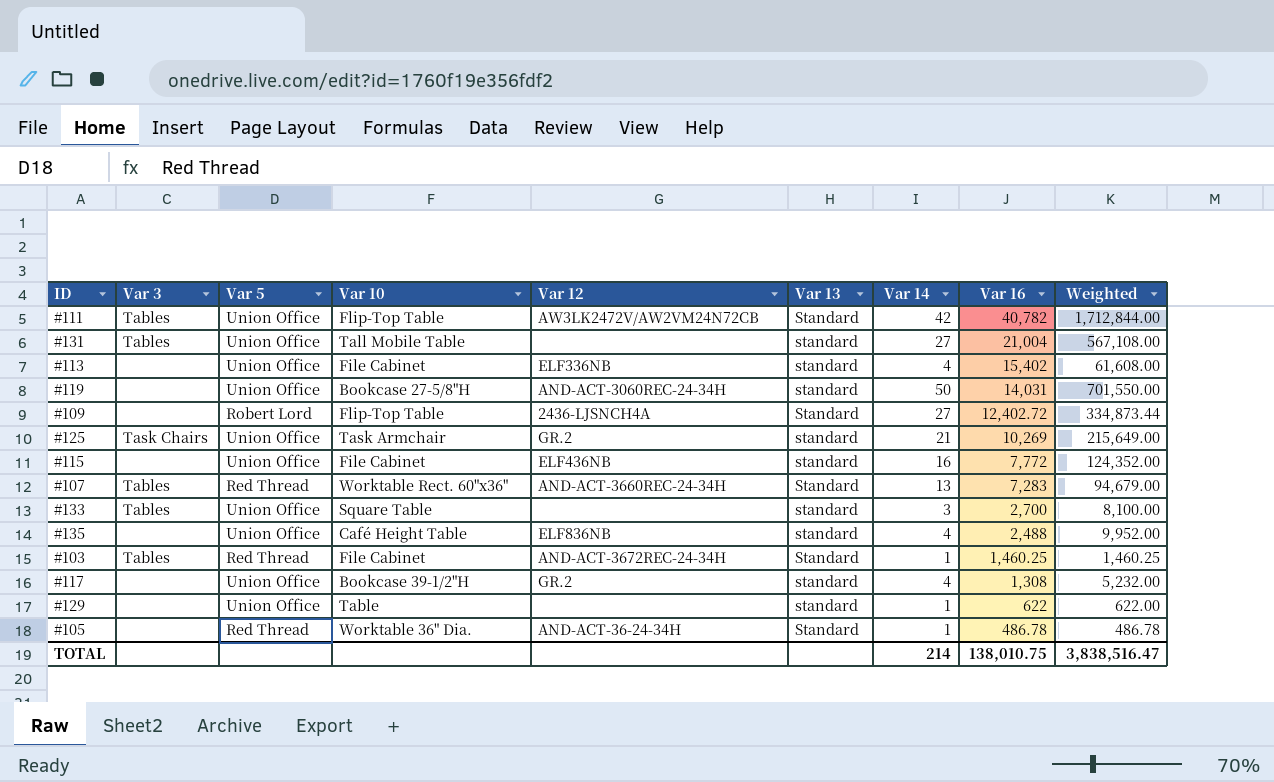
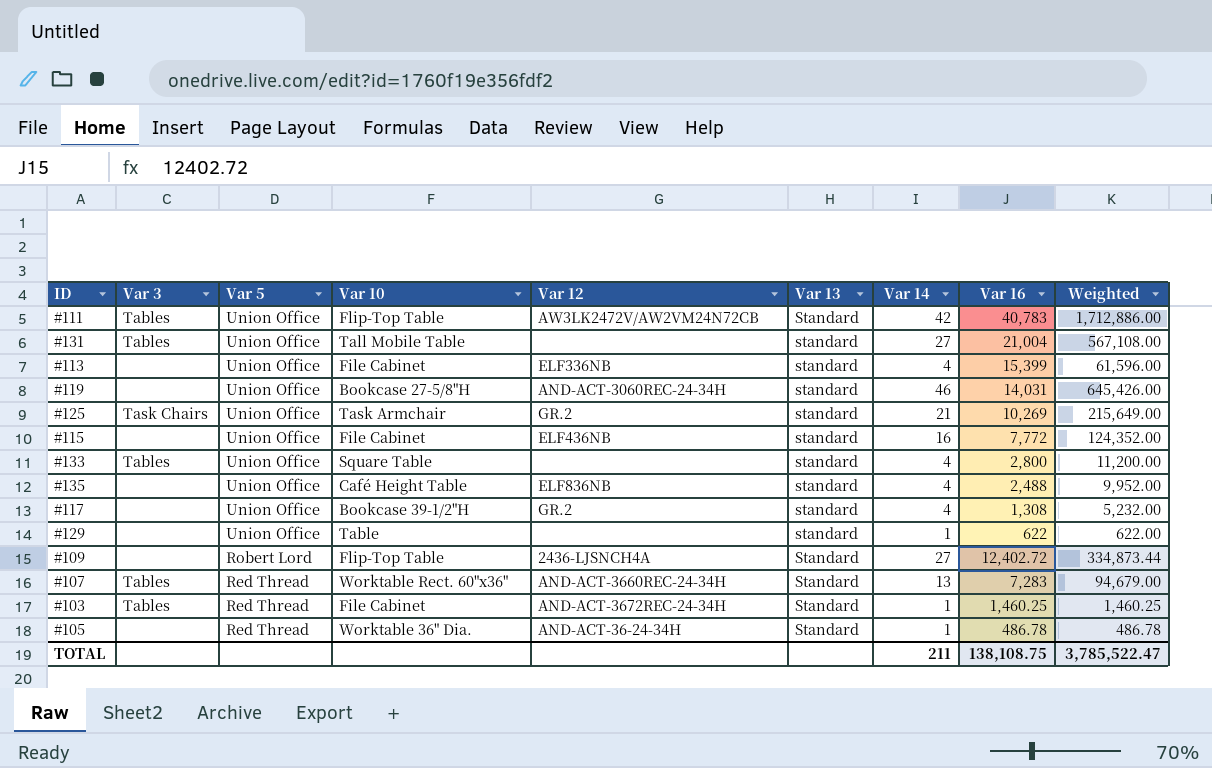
row order: Var 16 descending -> Var 5 descending
#111 | Var 16: 40,782 -> 40,783
#111 | Weighted: 1,712,844.00 -> 1,712,886.00
#113 | Var 16: 15,402 -> 15,399
#113 | Weighted: 61,608.00 -> 61,596.00
#119 | Var 14: 50 -> 46
#119 | Weighted: 701,550.00 -> 645,426.00
#133 | Var 14: 3 -> 4
#133 | Var 16: 2,700 -> 2,800
#133 | Weighted: 8,100.00 -> 11,200.00
TOTAL | Var 14: 214 -> 211
TOTAL | Var 16: 138,010.75 -> 138,108.75
TOTAL | Weighted: 3,838,516.47 -> 3,785,522.47

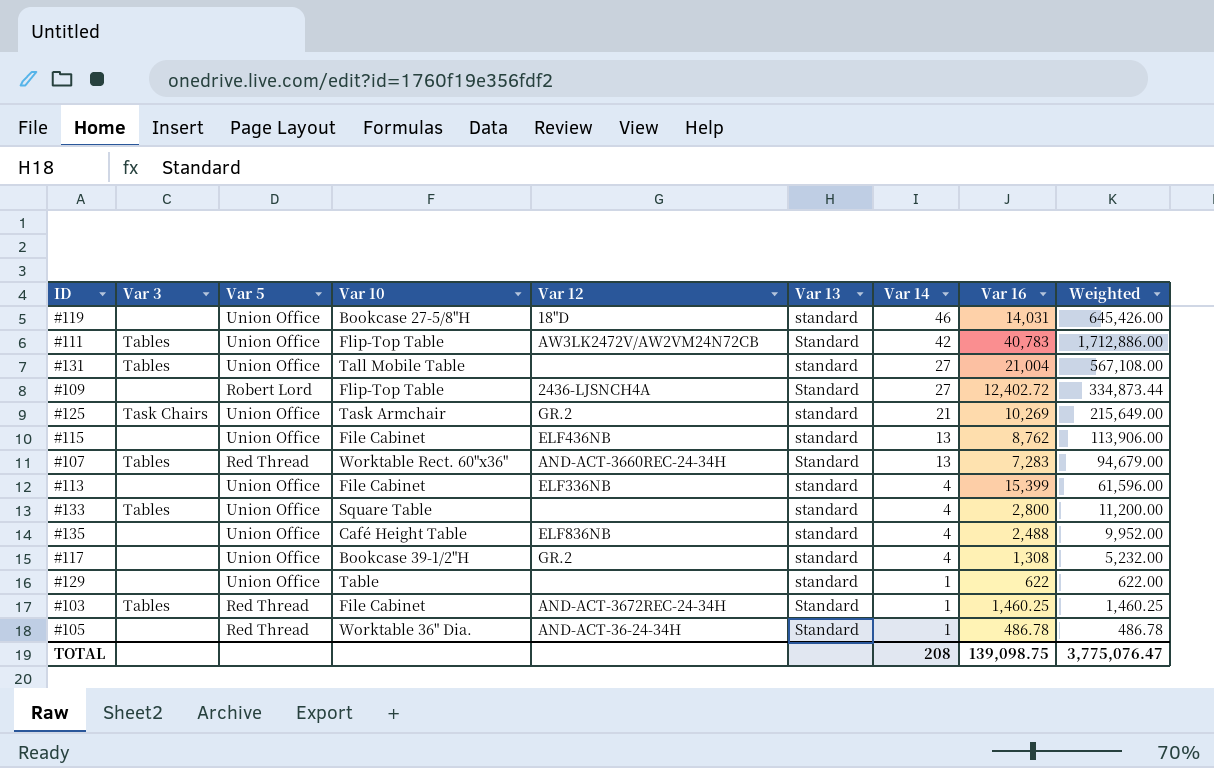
row order: Var 5 descending -> Var 14 descending
#119 | Var 12: AND-ACT-3060REC-24-34H -> 18"D
#115 | Var 14: 16 -> 13
#115 | Var 16: 7,772 -> 8,762
#115 | Weighted: 124,352.00 -> 113,906.00
TOTAL | Var 14: 211 -> 208
TOTAL | Var 16: 138,108.75 -> 139,098.75
TOTAL | Weighted: 3,785,522.47 -> 3,775,076.47

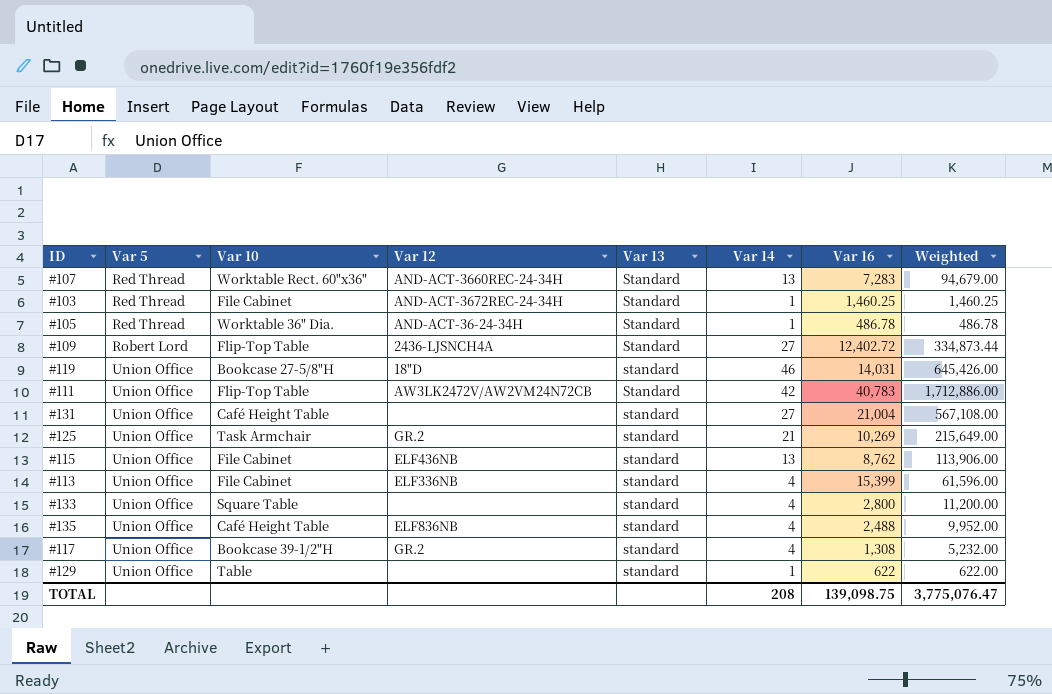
row order: Var 14 descending -> Var 5 ascending
column Var 3 | position: 2 -> none
#131 | Var 10: Tall Mobile Table -> Café Height Table

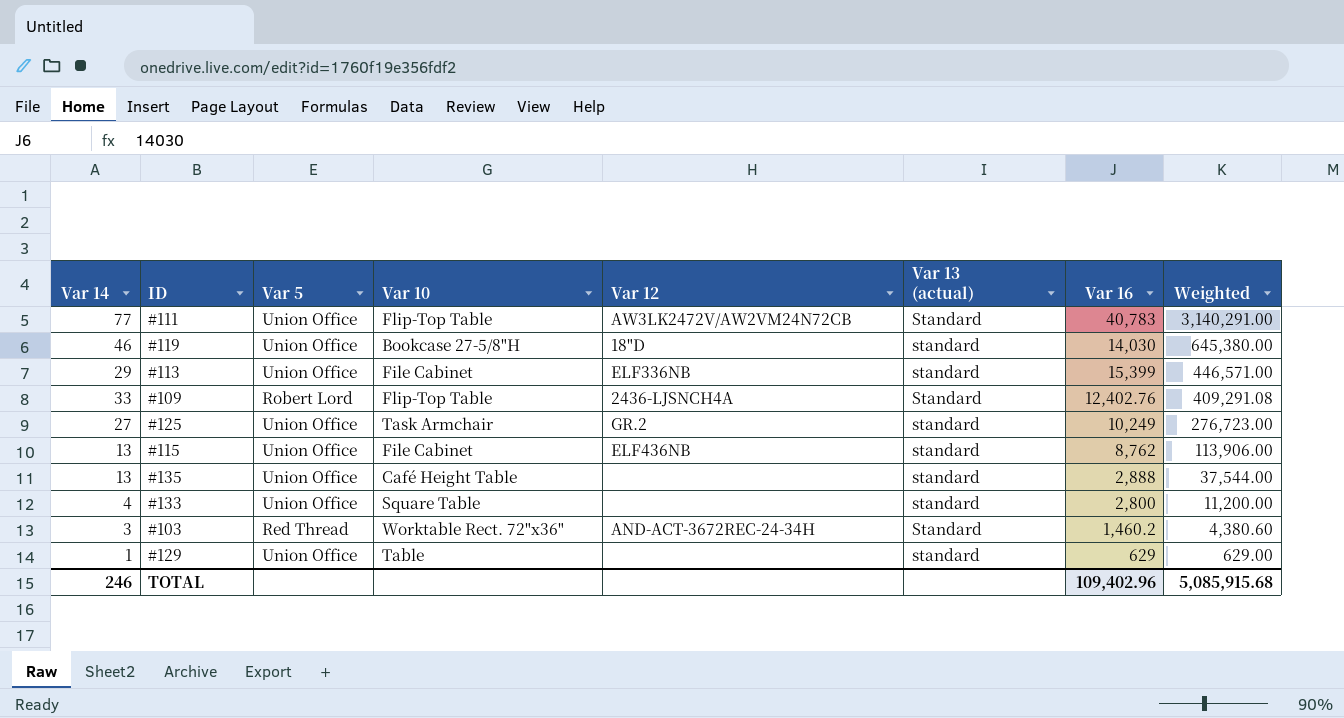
row order: Var 5 ascending -> Weighted descending
column Var 14 | position: 6 -> 1
column name: Var 13 -> Var 13 (actual)
row #107: Red Thread | Worktable Rect. 60"x36" | AND-ACT-3660REC-24-34H | Standard | 13 | 7,283 | 94,679.00 -> none
row #105: Red Thread | Worktable 36" Dia. | AND-ACT-36-24-34H | Standard | 1 | 486.78 | 486.78 -> none
row #131: Union Office | Café Height Table | none | standard | 27 | 21,004 | 567,108.00 -> none
row #117: Union Office | Bookcase 39-1/2"H | GR.2 | standard | 4 | 1,308 | 5,232.00 -> none
#111 | Var 14: 42 -> 77
#111 | Weighted: 1,712,886.00 -> 3,140,291.00
#119 | Var 16: 14,031 -> 14,030
#119 | Weighted: 645,426.00 -> 645,380.00
#113 | Var 14: 4 -> 29
#113 | Weighted: 61,596.00 -> 446,571.00
#109 | Var 14: 27 -> 33
#109 | Var 16: 12,402.72 -> 12,402.76
#109 | Weighted: 334,873.44 -> 409,291.08
#125 | Var 14: 21 -> 27
#125 | Var 16: 10,269 -> 10,249
#125 | Weighted: 215,649.00 -> 276,723.00
#135 | Var 14: 4 -> 13
#135 | Var 12: ELF836NB -> none
#135 | Var 16: 2,488 -> 2,888
#135 | Weighted: 9,952.00 -> 37,544.00
#103 | Var 14: 1 -> 3
#103 | Var 10: File Cabinet -> Worktable Rect. 72"x36"
#103 | Var 16: 1,460.25 -> 1,460.2
#103 | Weighted: 1,460.25 -> 4,380.60
#129 | Var 16: 622 -> 629
#129 | Weighted: 622.00 -> 629.00
TOTAL | Var 14: 208 -> 246
TOTAL | Var 16: 139,098.75 -> 109,402.96
TOTAL | Weighted: 3,775,076.47 -> 5,085,915.68

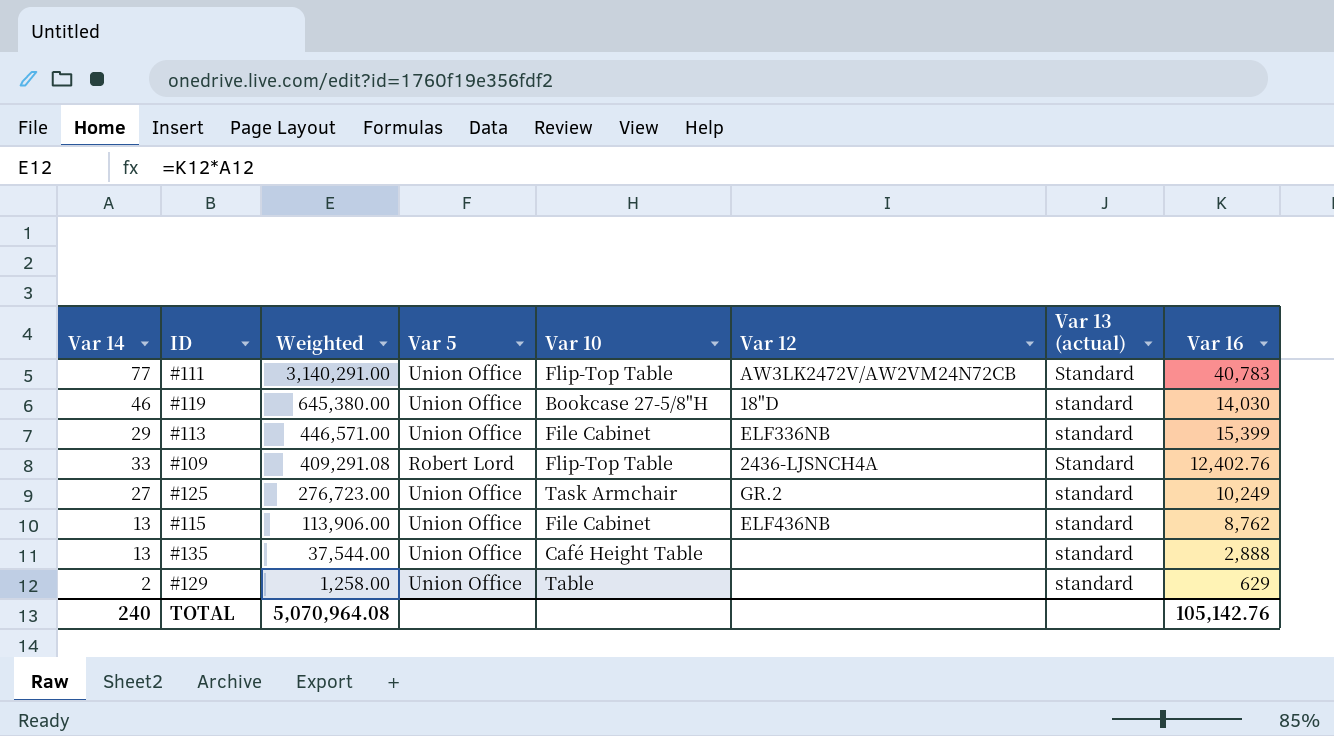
column Weighted | position: 8 -> 3
row #133: 4 | Union Office | Square Table | none | standard | 2,800 | 11,200.00 -> none
row #103: 3 | Red Thread | Worktable Rect. 72"x36" | AND-ACT-3672REC-24-34H | Standard | 1,460.2 | 4,380.60 -> none
#129 | Var 14: 1 -> 2
#129 | Weighted: 629.00 -> 1,258.00
TOTAL | Var 14: 246 -> 240
TOTAL | Weighted: 5,085,915.68 -> 5,070,964.08
TOTAL | Var 16: 109,402.96 -> 105,142.76

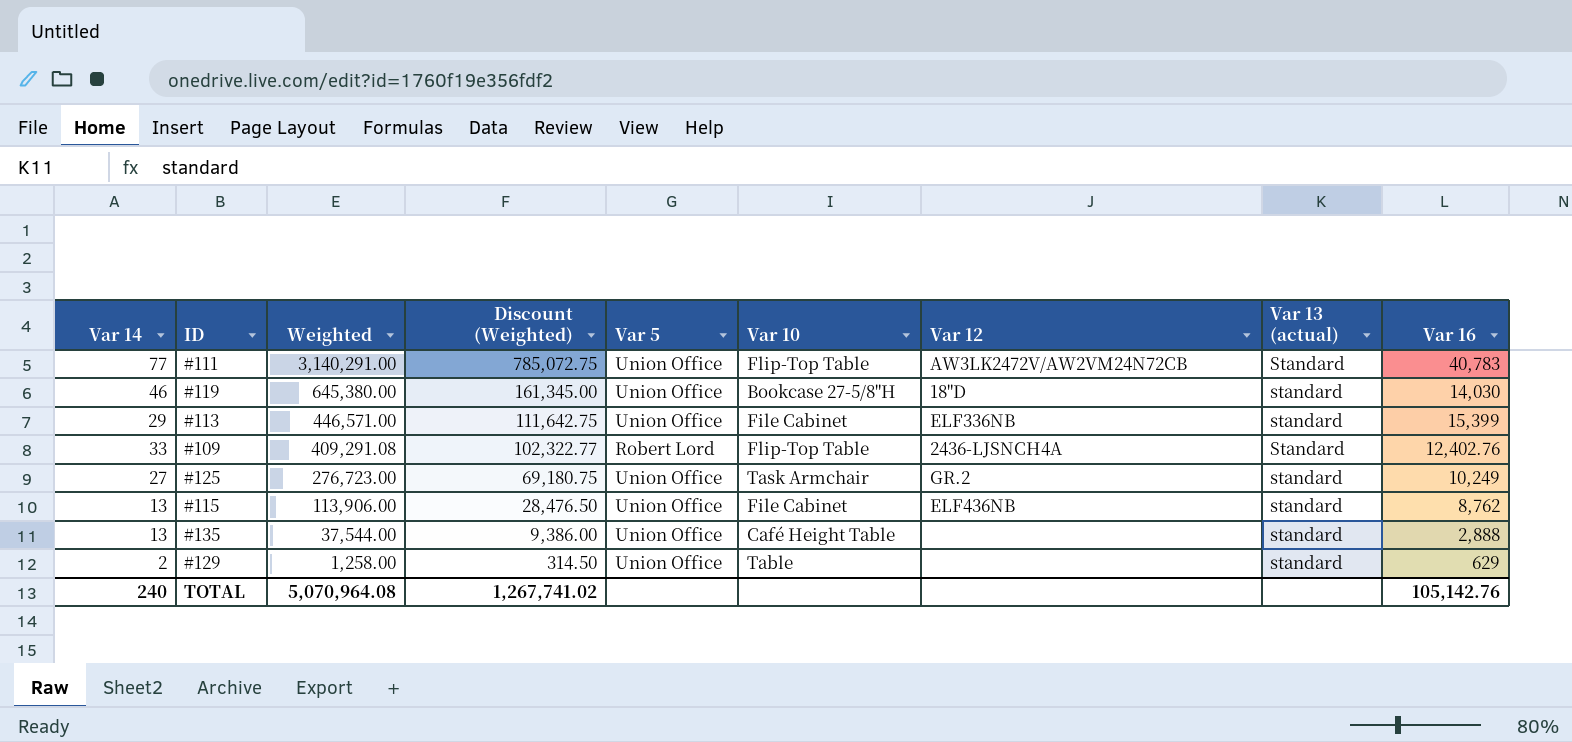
column Discount (Weighted) | formula: none -> [Weighted] * 0.25

